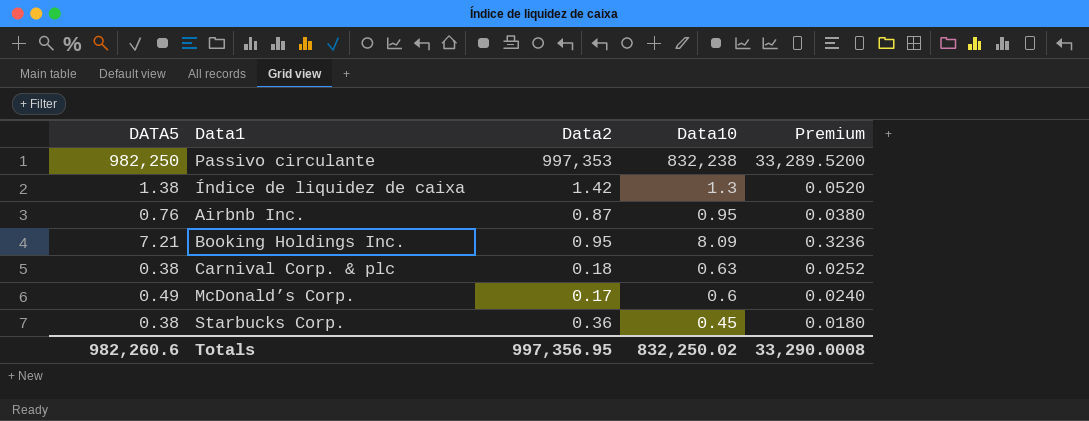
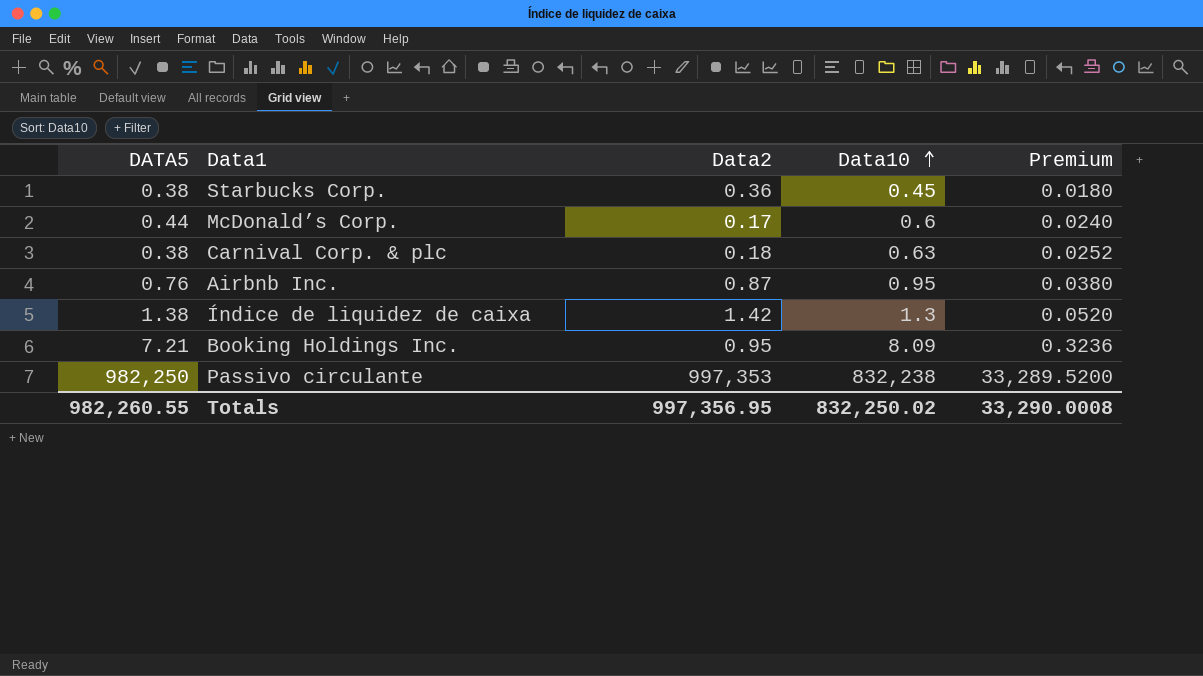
row order: none -> Data10 ascending
McDonald’s Corp. | DATA5: 0.49 -> 0.44
Totals | DATA5: 982,260.6 -> 982,260.55

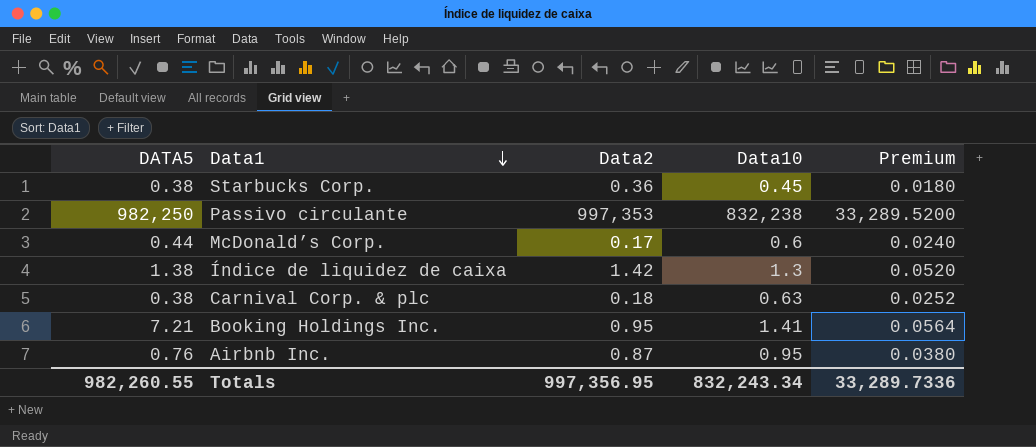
row order: Data10 ascending -> Data1 descending
Booking Holdings Inc. | Data10: 8.09 -> 1.41
Booking Holdings Inc. | Premium: 0.3236 -> 0.0564
Totals | Data10: 832,250.02 -> 832,243.34
Totals | Premium: 33,290.0008 -> 33,289.7336

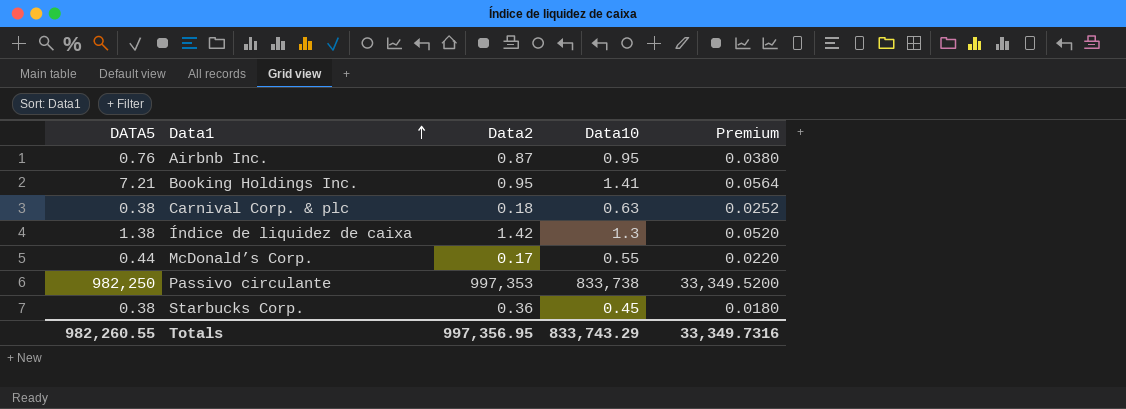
row order: Data1 descending -> Data1 ascending
McDonald’s Corp. | Data10: 0.6 -> 0.55
McDonald’s Corp. | Premium: 0.0240 -> 0.0220
Passivo circulante | Data10: 832,238 -> 833,738
Passivo circulante | Premium: 33,289.5200 -> 33,349.5200
Totals | Data10: 832,243.34 -> 833,743.29
Totals | Premium: 33,289.7336 -> 33,349.7316

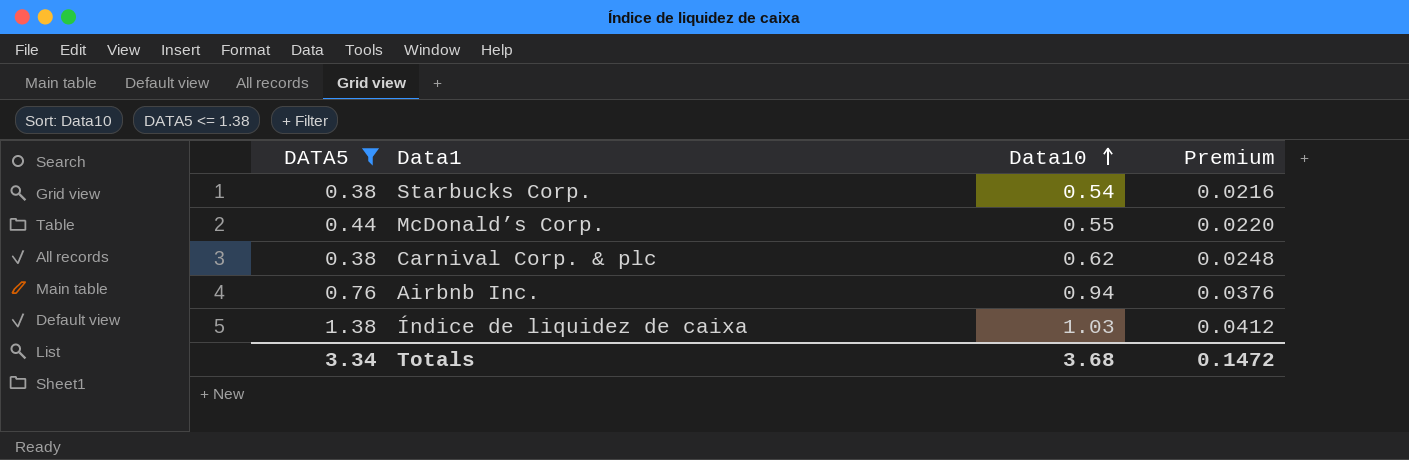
filter: none -> DATA5 <= 1.38
row order: Data1 ascending -> Data10 ascending
column Data2 | position: 3 -> none
Starbucks Corp. | Data10: 0.45 -> 0.54
Starbucks Corp. | Premium: 0.0180 -> 0.0216
Carnival Corp. & plc | Data10: 0.63 -> 0.62
Carnival Corp. & plc | Premium: 0.0252 -> 0.0248
Airbnb Inc. | Data10: 0.95 -> 0.94
Airbnb Inc. | Premium: 0.0380 -> 0.0376
Índice de liquidez de caixa | Data10: 1.3 -> 1.03
Índice de liquidez de caixa | Premium: 0.0520 -> 0.0412
Totals | DATA5: 982,260.55 -> 3.34
Totals | Data10: 833,743.29 -> 3.68
Totals | Premium: 33,349.7316 -> 0.1472

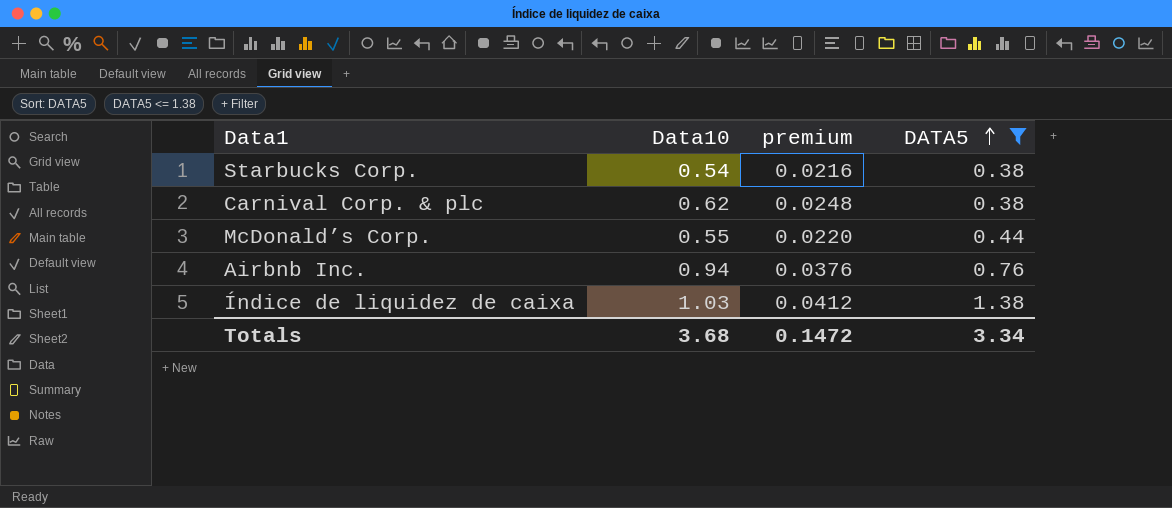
row order: Data10 ascending -> DATA5 ascending
column name: Premium -> premium
column DATA5 | position: 1 -> 4

